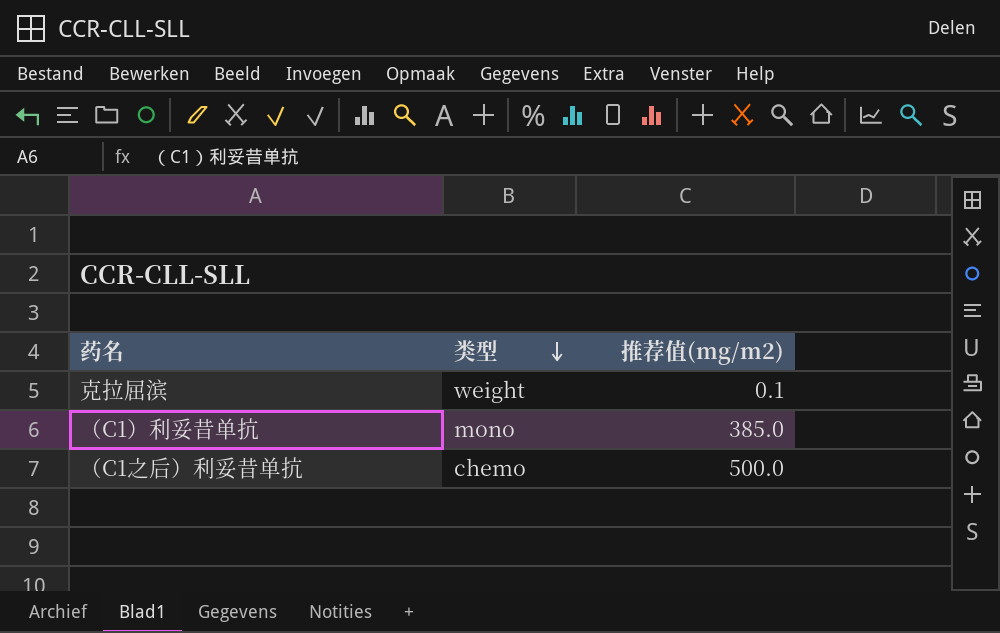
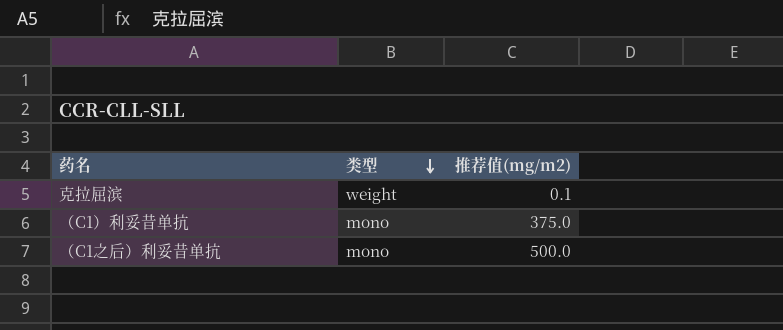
（C1）利妥昔单抗 | 推荐值(mg/m2): 385.0 -> 375.0
（C1之后）利妥昔单抗 | 类型: chemo -> mono

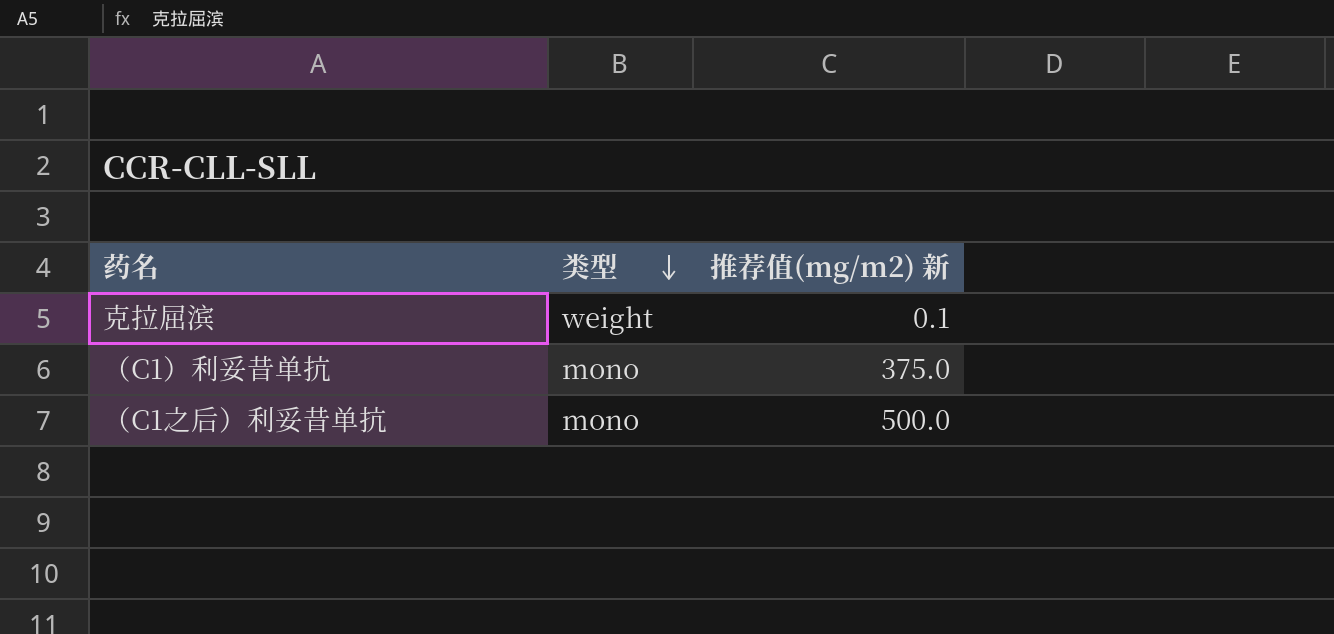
column name: 推荐值(mg/m2) -> 推荐值(mg/m2) 新

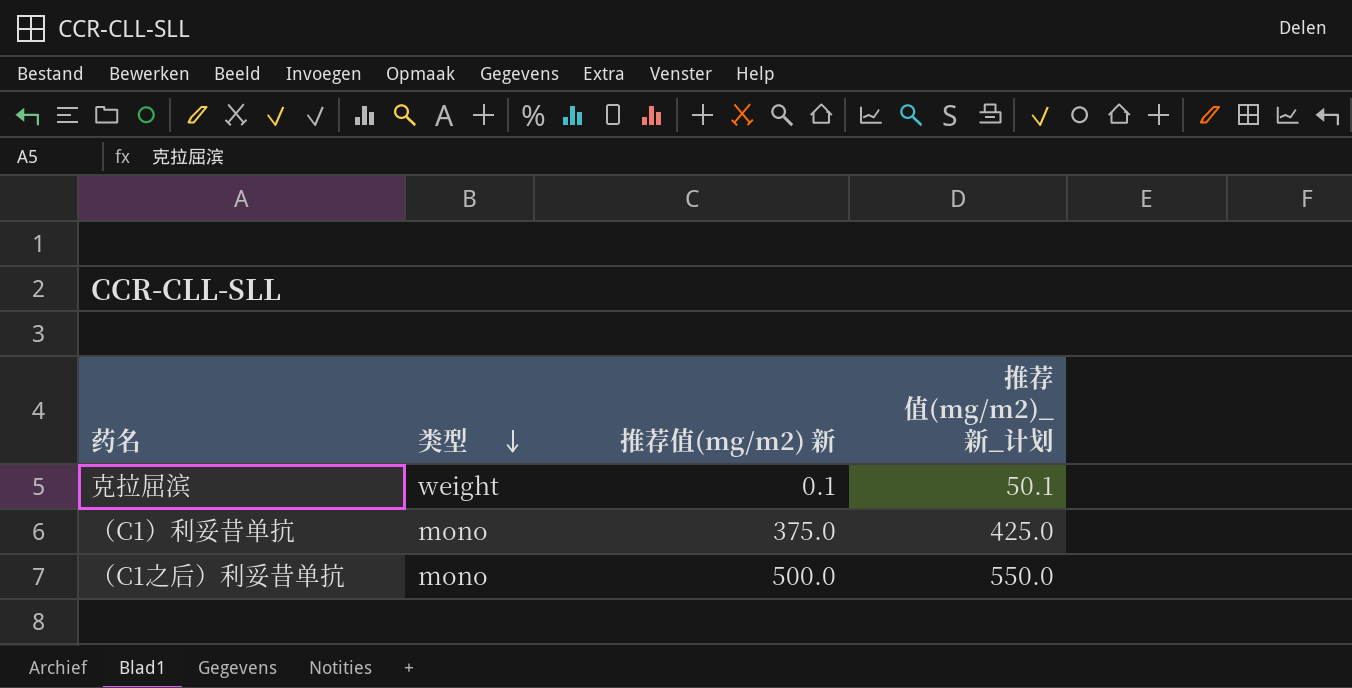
column 推荐值(mg/m2)_新_计划 | formula: none -> [推荐值(mg/m2) 新] + 50

